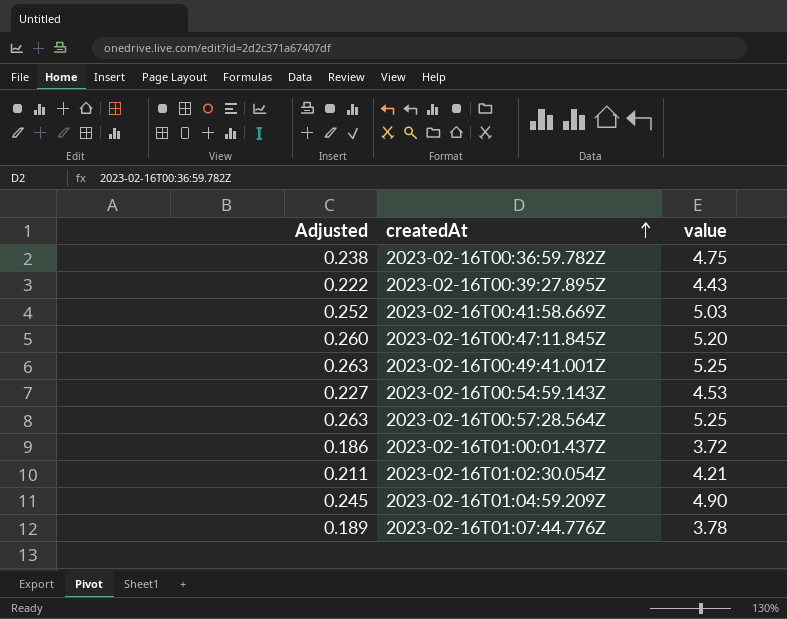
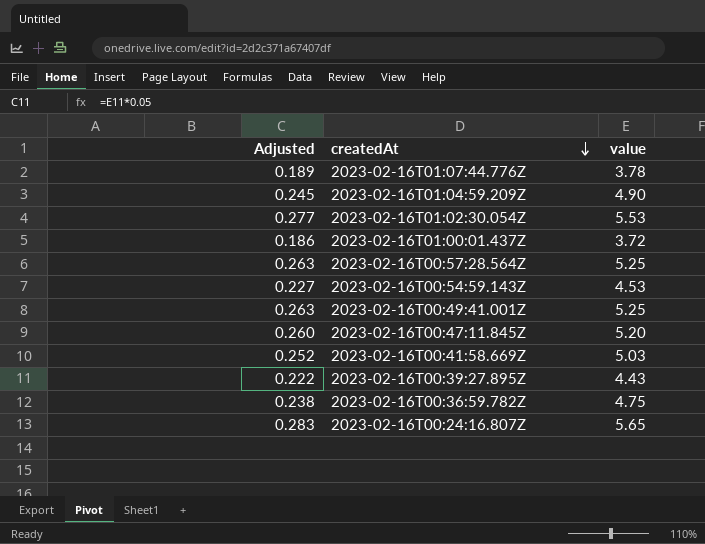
row order: createdAt ascending -> createdAt descending
2023-02-16T01:02:30.054Z | Adjusted: 0.211 -> 0.277
2023-02-16T01:02:30.054Z | value: 4.21 -> 5.53
row 2023-02-16T00:24:16.807Z: none -> 0.283 | 5.65

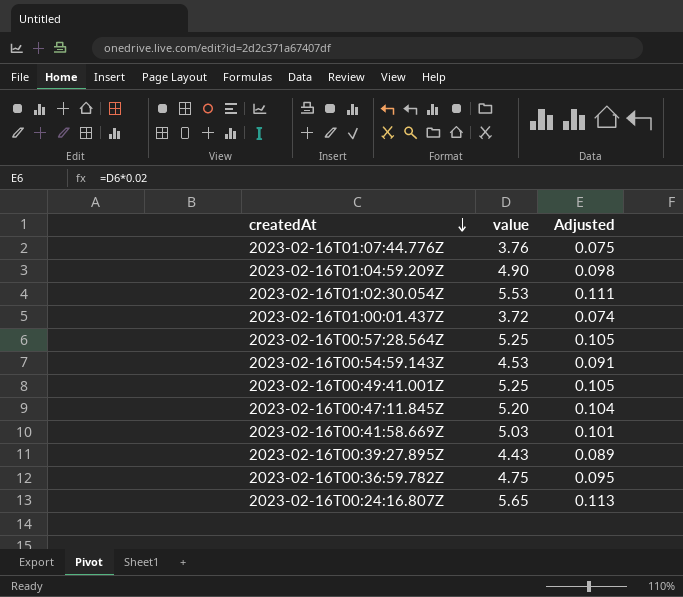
column Adjusted | formula: [value] * 0.05 -> [value] * 0.02
column Adjusted | position: 1 -> 3
2023-02-16T01:07:44.776Z | value: 3.78 -> 3.76

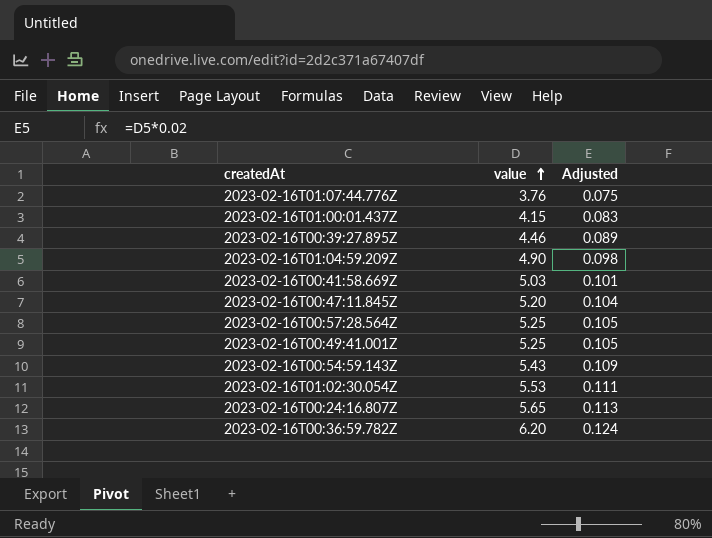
row order: createdAt descending -> value ascending
2023-02-16T01:00:01.437Z | value: 3.72 -> 4.15
2023-02-16T01:00:01.437Z | Adjusted: 0.074 -> 0.083
2023-02-16T00:39:27.895Z | value: 4.43 -> 4.46
2023-02-16T00:54:59.143Z | value: 4.53 -> 5.43
2023-02-16T00:54:59.143Z | Adjusted: 0.091 -> 0.109
2023-02-16T00:36:59.782Z | value: 4.75 -> 6.20
2023-02-16T00:36:59.782Z | Adjusted: 0.095 -> 0.124

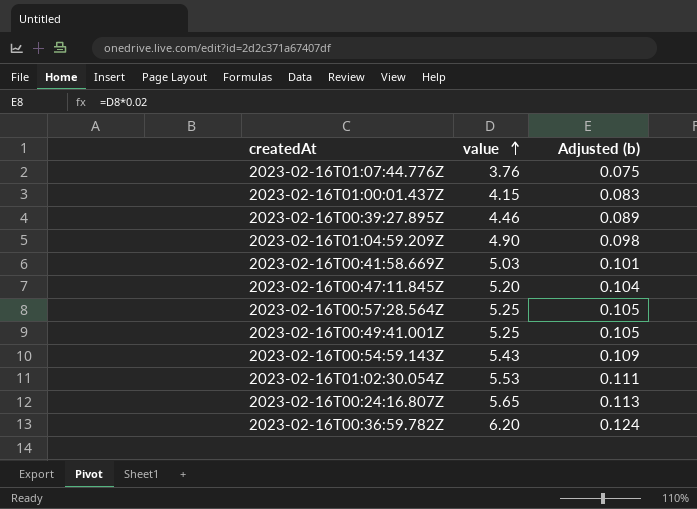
column name: Adjusted -> Adjusted (b)

